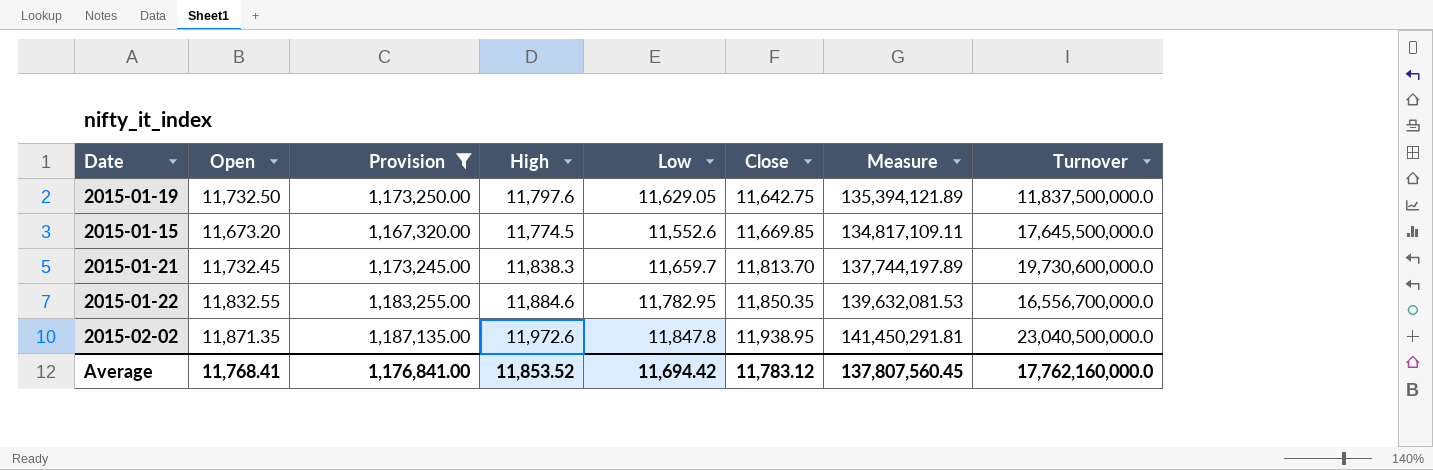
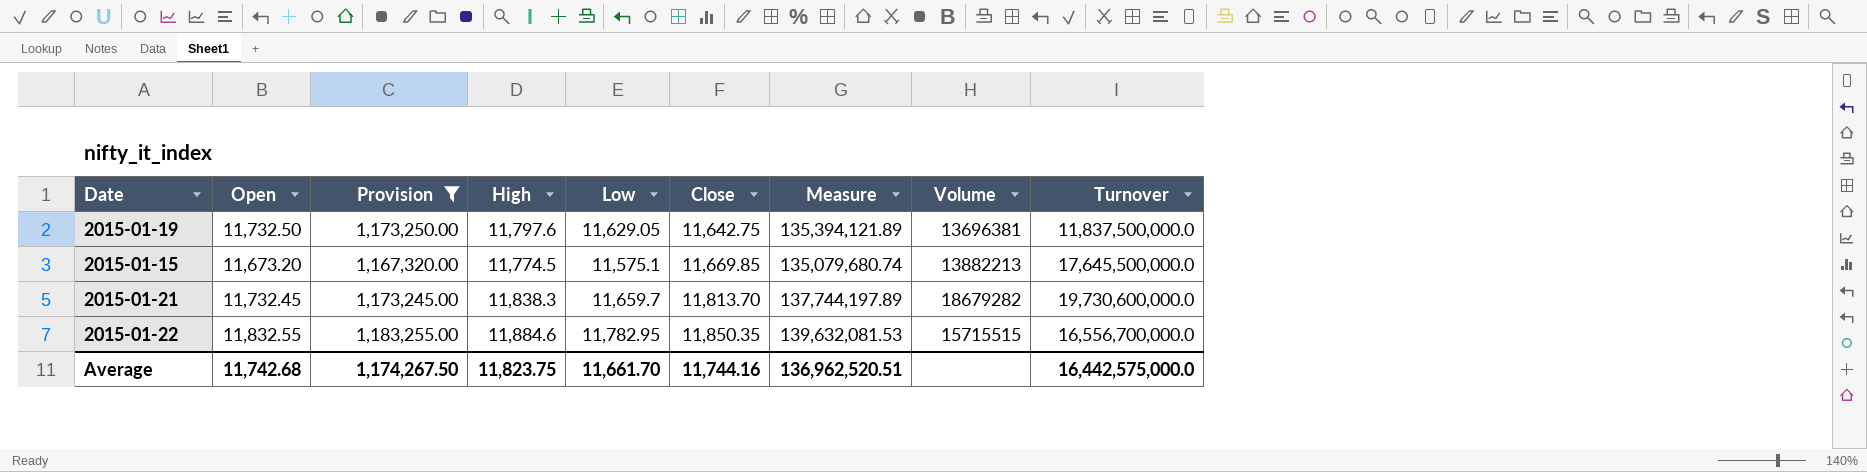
column Volume | position: none -> 8
row 2015-02-02: 11,871.35 | 1,187,135.00 | 11,972.6 | 11,847.8 | 11,938.95 | 141,450,291.81 | 23,040,500,000.0 -> none
2015-01-15 | Low: 11,552.6 -> 11,575.1
2015-01-15 | Measure: 134,817,109.11 -> 135,079,680.74
Average | Open: 11,768.41 -> 11,742.68
Average | Provision: 1,176,841.00 -> 1,174,267.50
Average | High: 11,853.52 -> 11,823.75
Average | Low: 11,694.42 -> 11,661.70
Average | Close: 11,783.12 -> 11,744.16
Average | Measure: 137,807,560.45 -> 136,962,520.51
Average | Turnover: 17,762,160,000.0 -> 16,442,575,000.0

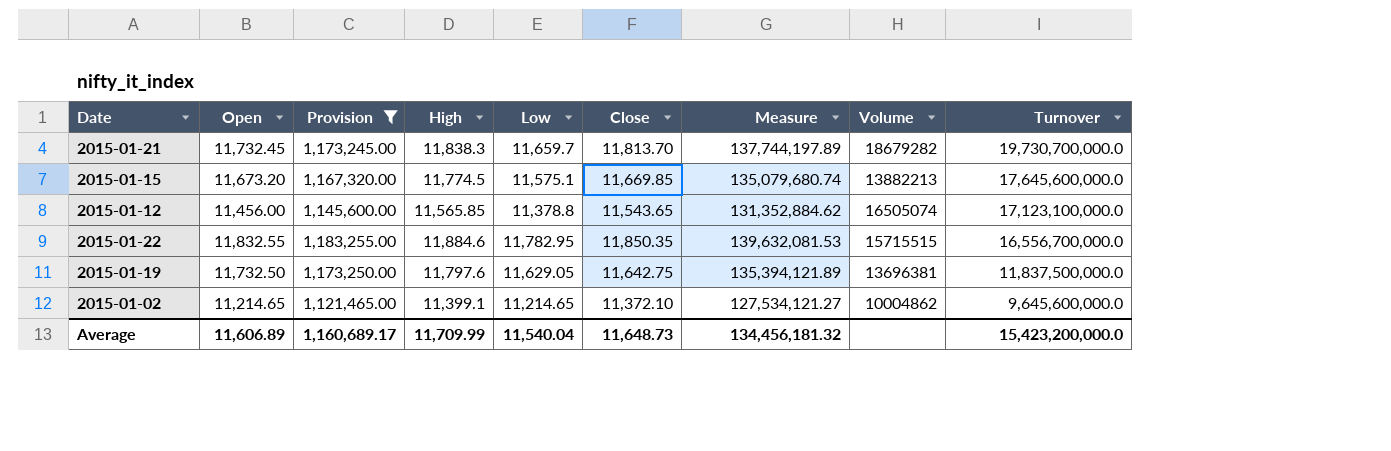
row order: Close ascending -> Turnover descending
2015-01-21 | Turnover: 19,730,600,000.0 -> 19,730,700,000.0
2015-01-15 | Turnover: 17,645,500,000.0 -> 17,645,600,000.0
row 2015-01-12: none -> 11,456.00 | 1,145,600.00 | 11,565.85 | 11,378.8 | 11,543.65 | 131,352,884.62 | 16505074 | 17,123,100,000.0
row 2015-01-02: none -> 11,214.65 | 1,121,465.00 | 11,399.1 | 11,214.65 | 11,372.10 | 127,534,121.27 | 10004862 | 9,645,600,000.0
Average | Open: 11,742.68 -> 11,606.89
Average | Provision: 1,174,267.50 -> 1,160,689.17
Average | High: 11,823.75 -> 11,709.99
Average | Low: 11,661.70 -> 11,540.04
Average | Close: 11,744.16 -> 11,648.73
Average | Measure: 136,962,520.51 -> 134,456,181.32
Average | Turnover: 16,442,575,000.0 -> 15,423,200,000.0

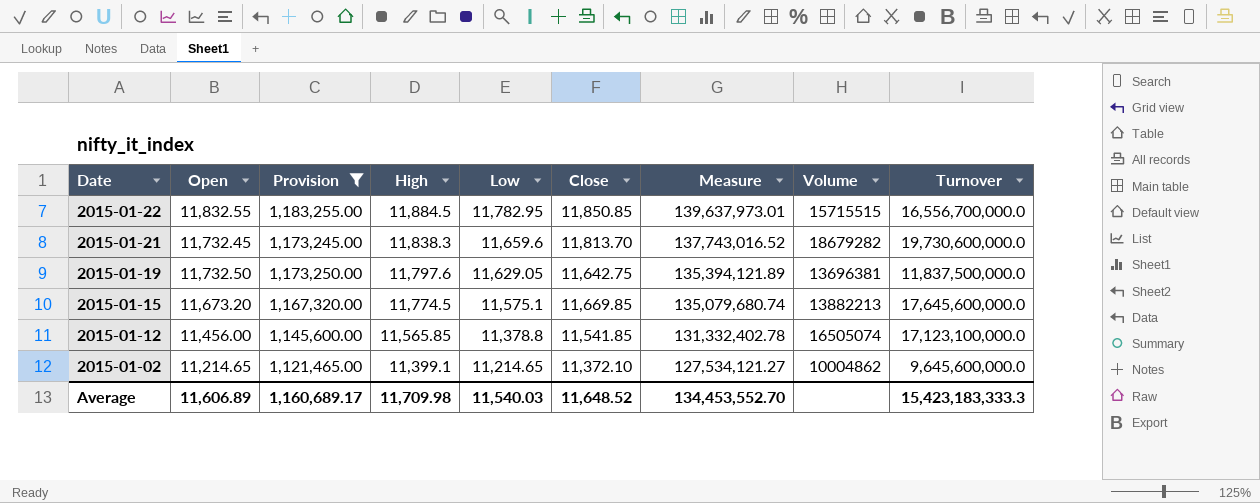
row order: Turnover descending -> Date descending
2015-01-22 | High: 11,884.6 -> 11,884.5
2015-01-22 | Close: 11,850.35 -> 11,850.85
2015-01-22 | Measure: 139,632,081.53 -> 139,637,973.01
2015-01-21 | Low: 11,659.7 -> 11,659.6
2015-01-21 | Measure: 137,744,197.89 -> 137,743,016.52
2015-01-21 | Turnover: 19,730,700,000.0 -> 19,730,600,000.0
2015-01-12 | Close: 11,543.65 -> 11,541.85
2015-01-12 | Measure: 131,352,884.62 -> 131,332,402.78
Average | High: 11,709.99 -> 11,709.98
Average | Low: 11,540.04 -> 11,540.03
Average | Close: 11,648.73 -> 11,648.52
Average | Measure: 134,456,181.32 -> 134,453,552.70
Average | Turnover: 15,423,200,000.0 -> 15,423,183,333.3

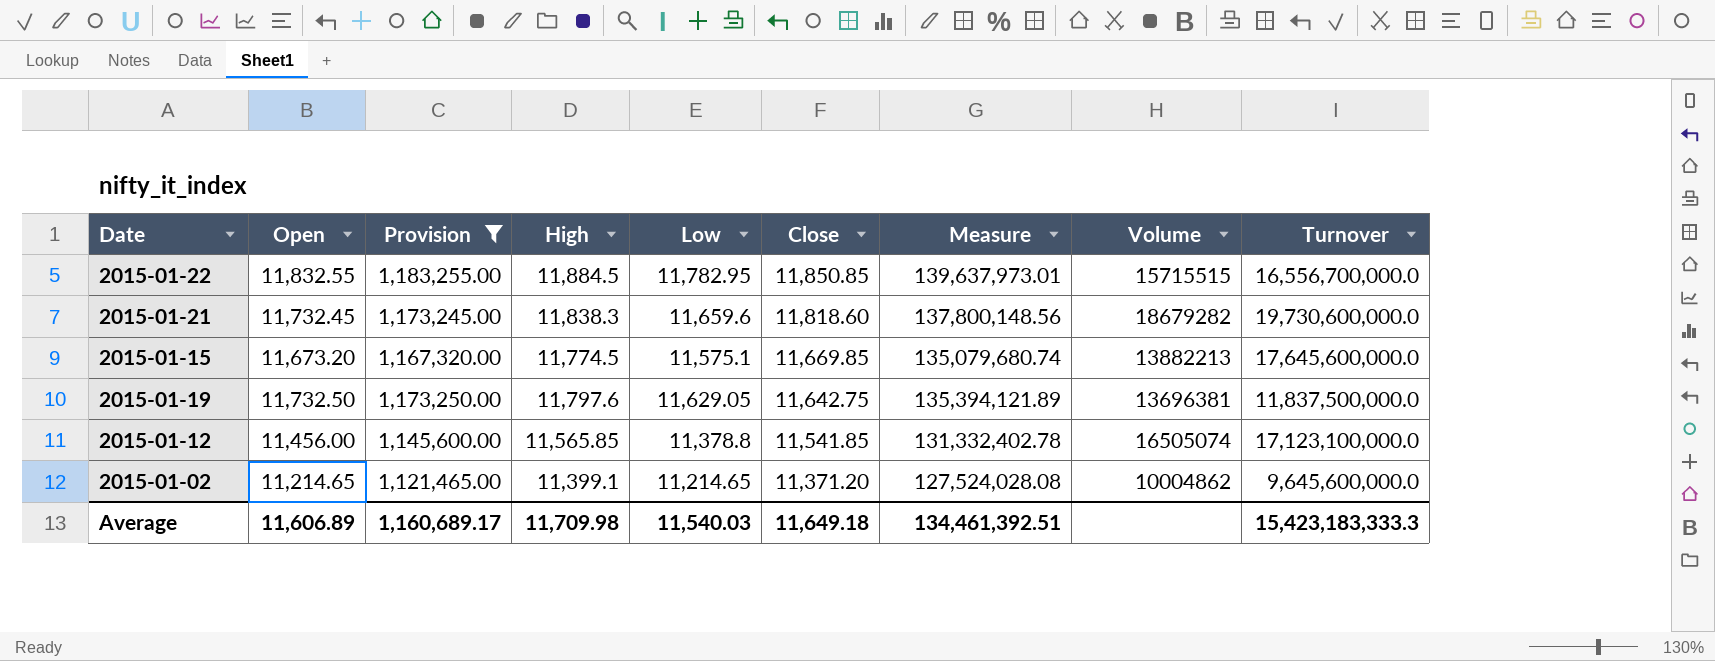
row order: Date descending -> Close descending
2015-01-21 | Close: 11,813.70 -> 11,818.60
2015-01-21 | Measure: 137,743,016.52 -> 137,800,148.56
2015-01-02 | Close: 11,372.10 -> 11,371.20
2015-01-02 | Measure: 127,534,121.27 -> 127,524,028.08
Average | Close: 11,648.52 -> 11,649.18
Average | Measure: 134,453,552.70 -> 134,461,392.51

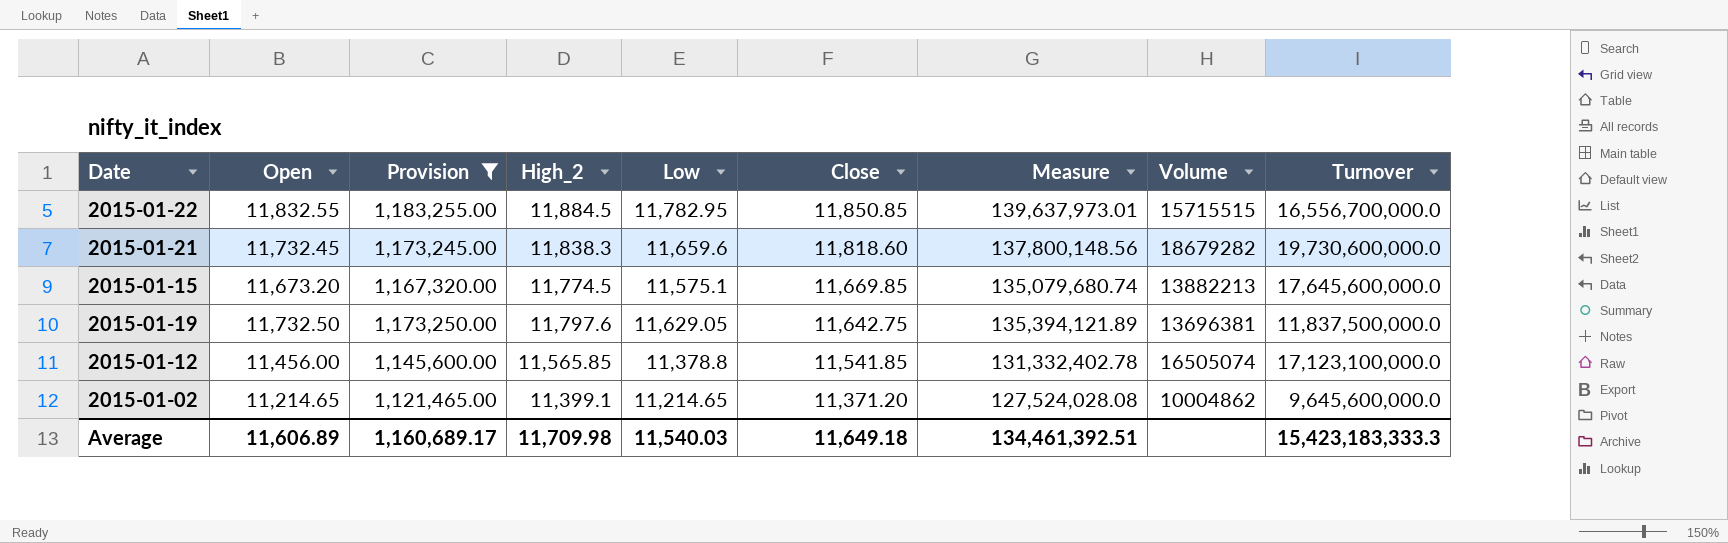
column name: High -> High_2

